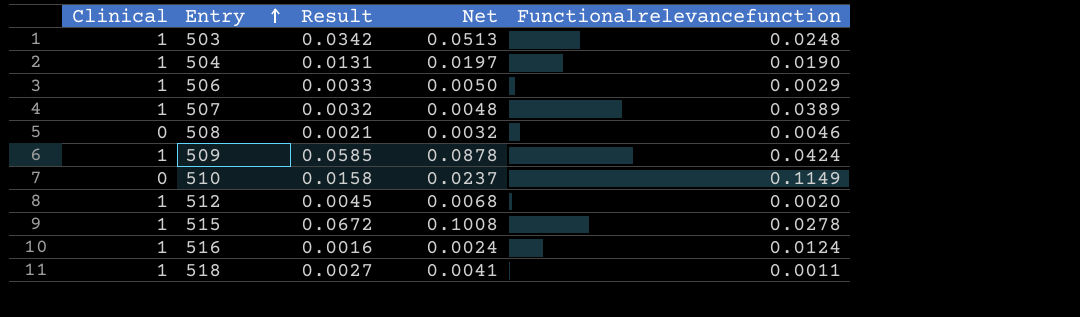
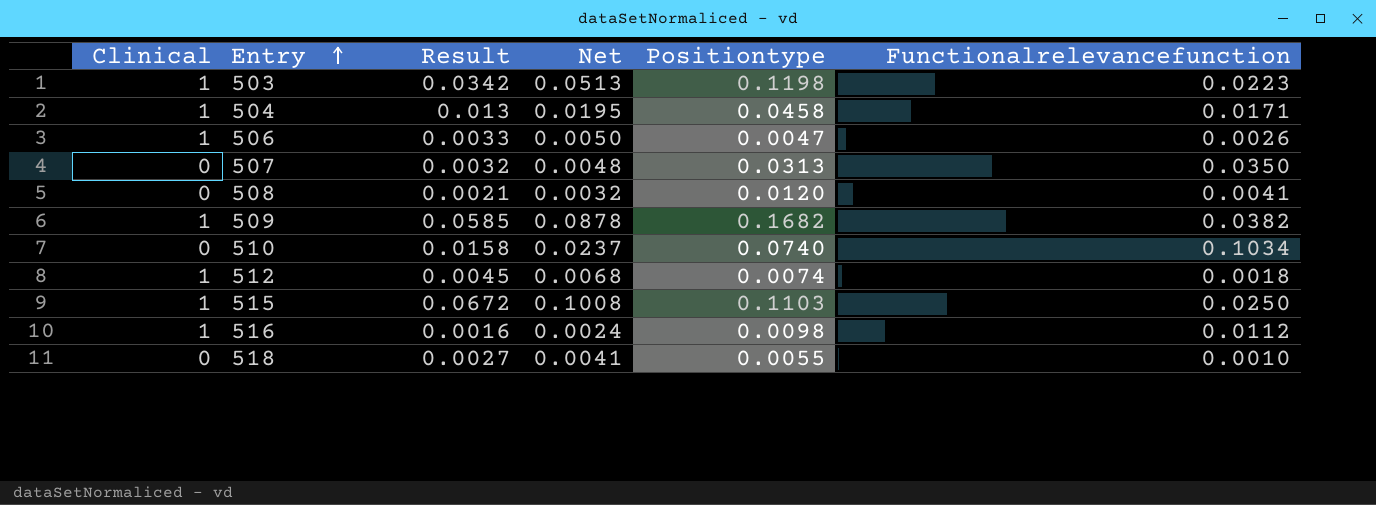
column Positiontype | position: none -> 5
503 | Functionalrelevancefunction: 0.0248 -> 0.0223
504 | Result: 0.0131 -> 0.013
504 | Net: 0.0197 -> 0.0195
504 | Functionalrelevancefunction: 0.0190 -> 0.0171
506 | Functionalrelevancefunction: 0.0029 -> 0.0026
507 | Clinical: 1 -> 0
507 | Functionalrelevancefunction: 0.0389 -> 0.0350
508 | Functionalrelevancefunction: 0.0046 -> 0.0041
509 | Functionalrelevancefunction: 0.0424 -> 0.0382
510 | Functionalrelevancefunction: 0.1149 -> 0.1034
512 | Functionalrelevancefunction: 0.0020 -> 0.0018
515 | Functionalrelevancefunction: 0.0278 -> 0.0250
516 | Functionalrelevancefunction: 0.0124 -> 0.0112
518 | Clinical: 1 -> 0
518 | Functionalrelevancefunction: 0.0011 -> 0.0010

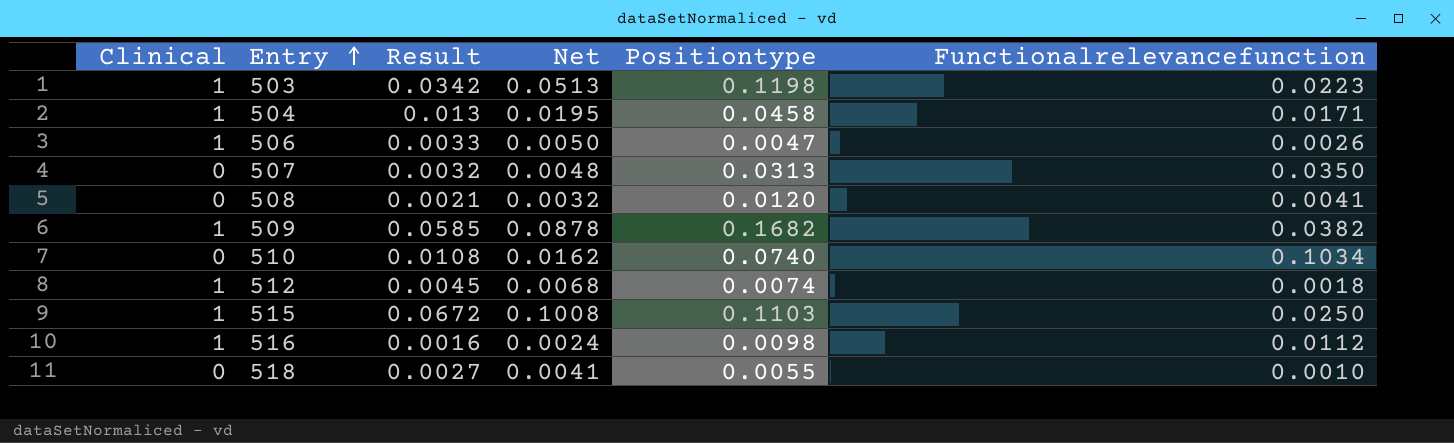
510 | Result: 0.0158 -> 0.0108
510 | Net: 0.0237 -> 0.0162

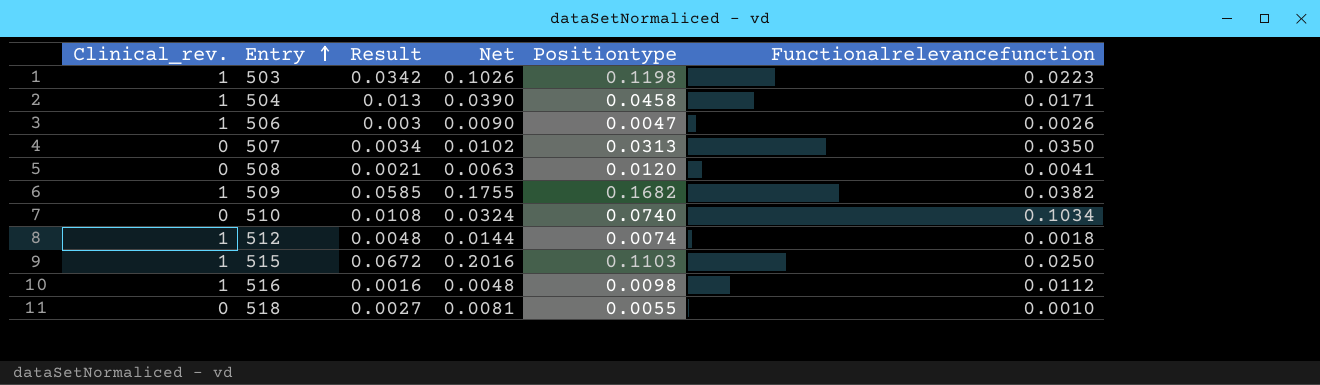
column name: Clinical -> Clinical_rev.
column Net | formula: [Result] * 1.5 -> [Result] * 3
506 | Result: 0.0033 -> 0.003
507 | Result: 0.0032 -> 0.0034
512 | Result: 0.0045 -> 0.0048

